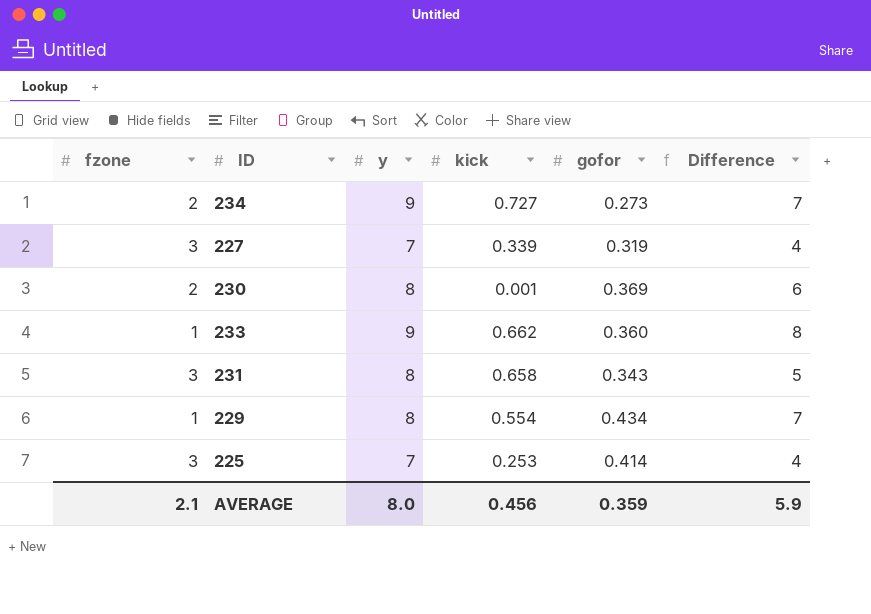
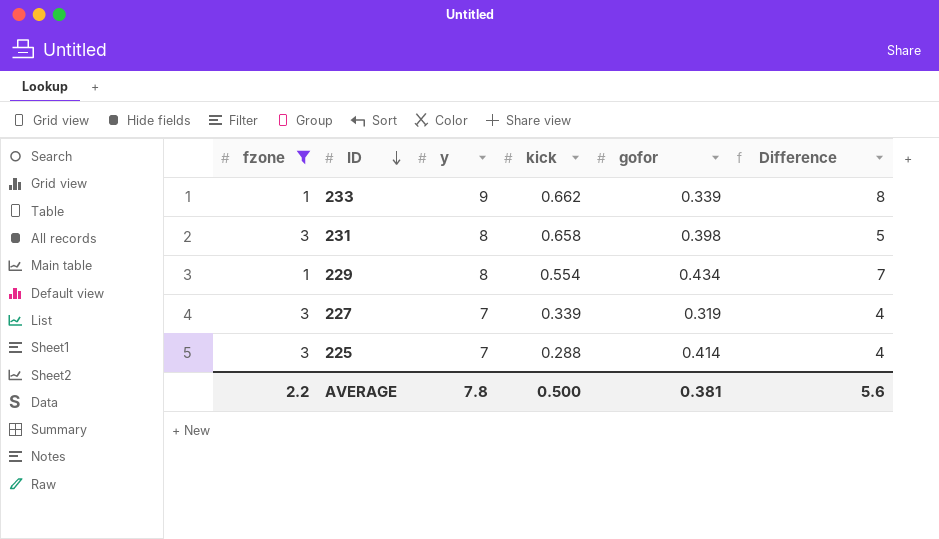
filter: none -> fzone != 2
row order: none -> ID descending
233 | gofor: 0.360 -> 0.339
231 | gofor: 0.343 -> 0.398
225 | kick: 0.253 -> 0.288
AVERAGE | fzone: 2.1 -> 2.2
AVERAGE | y: 8.0 -> 7.8
AVERAGE | kick: 0.456 -> 0.500
AVERAGE | gofor: 0.359 -> 0.381
AVERAGE | Difference: 5.9 -> 5.6

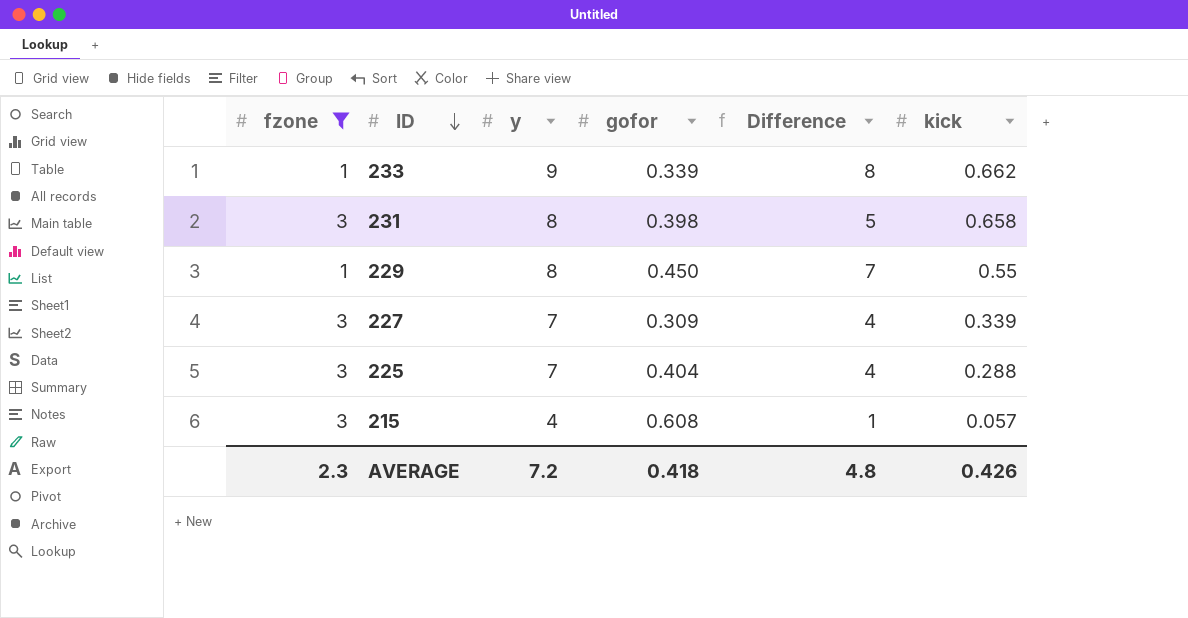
column kick | position: 4 -> 6
229 | gofor: 0.434 -> 0.450
229 | kick: 0.554 -> 0.55
227 | gofor: 0.319 -> 0.309
225 | gofor: 0.414 -> 0.404
row 215: none -> 3 | 4 | 0.608 | 1 | 0.057
AVERAGE | fzone: 2.2 -> 2.3
AVERAGE | y: 7.8 -> 7.2
AVERAGE | gofor: 0.381 -> 0.418
AVERAGE | Difference: 5.6 -> 4.8
AVERAGE | kick: 0.500 -> 0.426

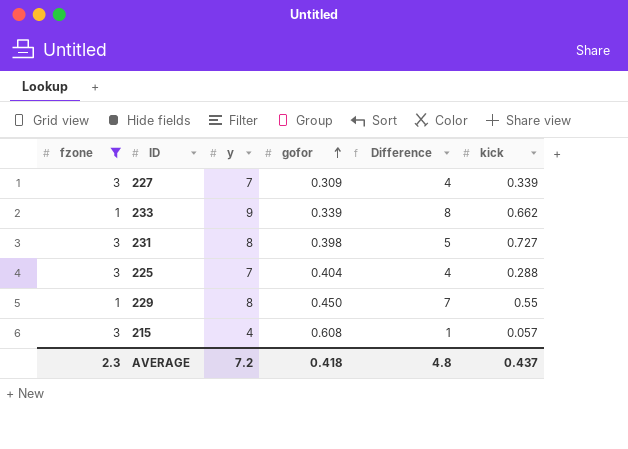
row order: ID descending -> gofor ascending
231 | kick: 0.658 -> 0.727
AVERAGE | kick: 0.426 -> 0.437

